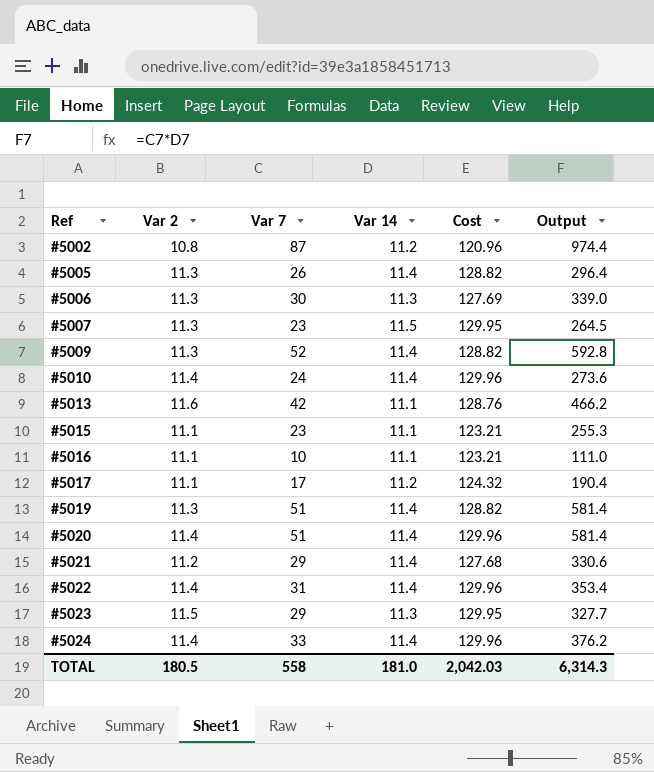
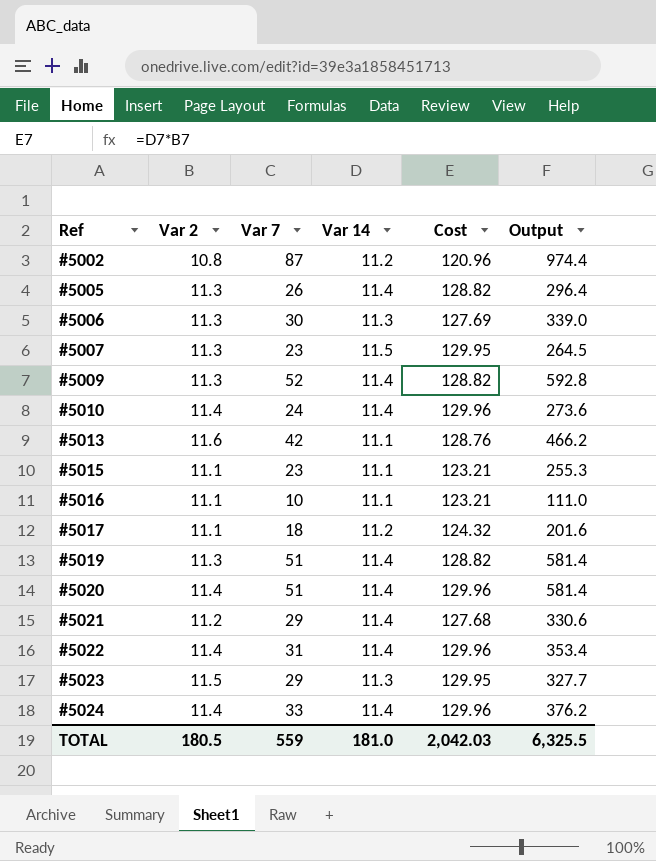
#5017 | Var 7: 17 -> 18
#5017 | Output: 190.4 -> 201.6
TOTAL | Var 7: 558 -> 559
TOTAL | Output: 6,314.3 -> 6,325.5

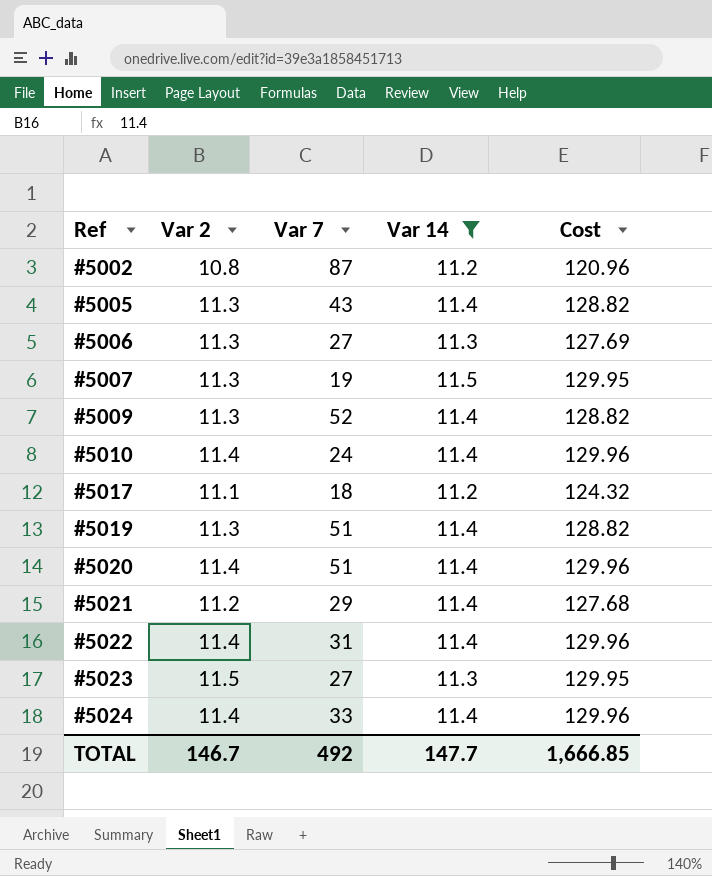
filter: none -> Var 14 != 11.1
column Output | formula: [Var 7] * [Var 14] -> none
#5005 | Var 7: 26 -> 43
#5006 | Var 7: 30 -> 27
#5007 | Var 7: 23 -> 19
#5023 | Var 7: 29 -> 27
TOTAL | Var 2: 180.5 -> 146.7
TOTAL | Var 7: 559 -> 492
TOTAL | Var 14: 181.0 -> 147.7
TOTAL | Cost: 2,042.03 -> 1,666.85

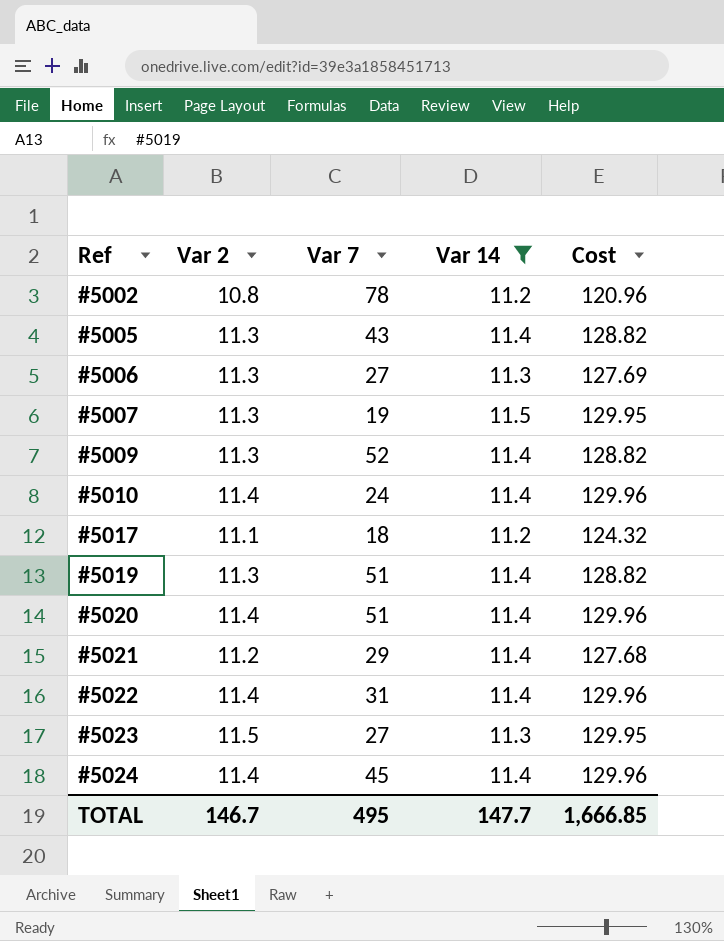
#5002 | Var 7: 87 -> 78
#5024 | Var 7: 33 -> 45
TOTAL | Var 7: 492 -> 495

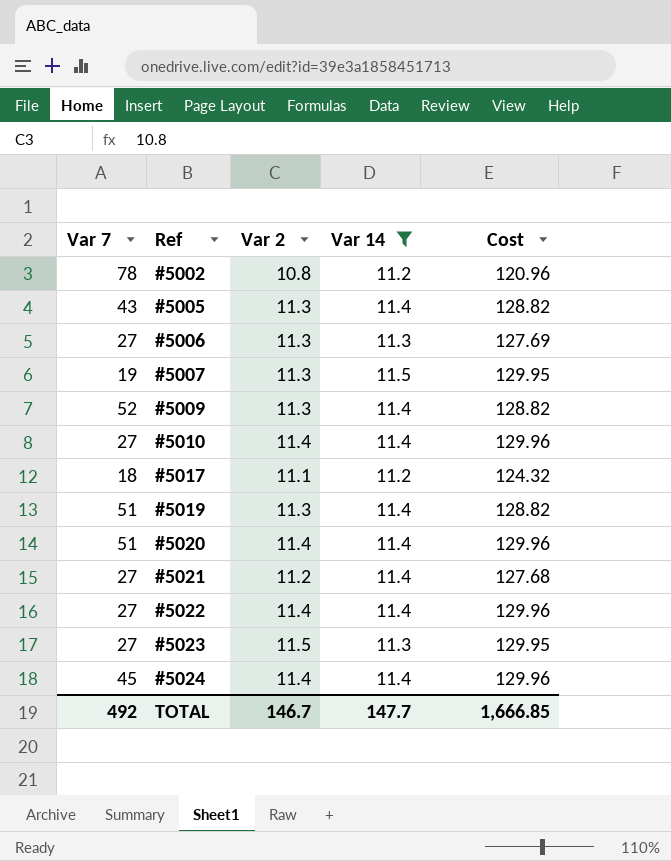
column Var 7 | position: 3 -> 1
#5010 | Var 7: 24 -> 27
#5021 | Var 7: 29 -> 27
#5022 | Var 7: 31 -> 27
TOTAL | Var 7: 495 -> 492

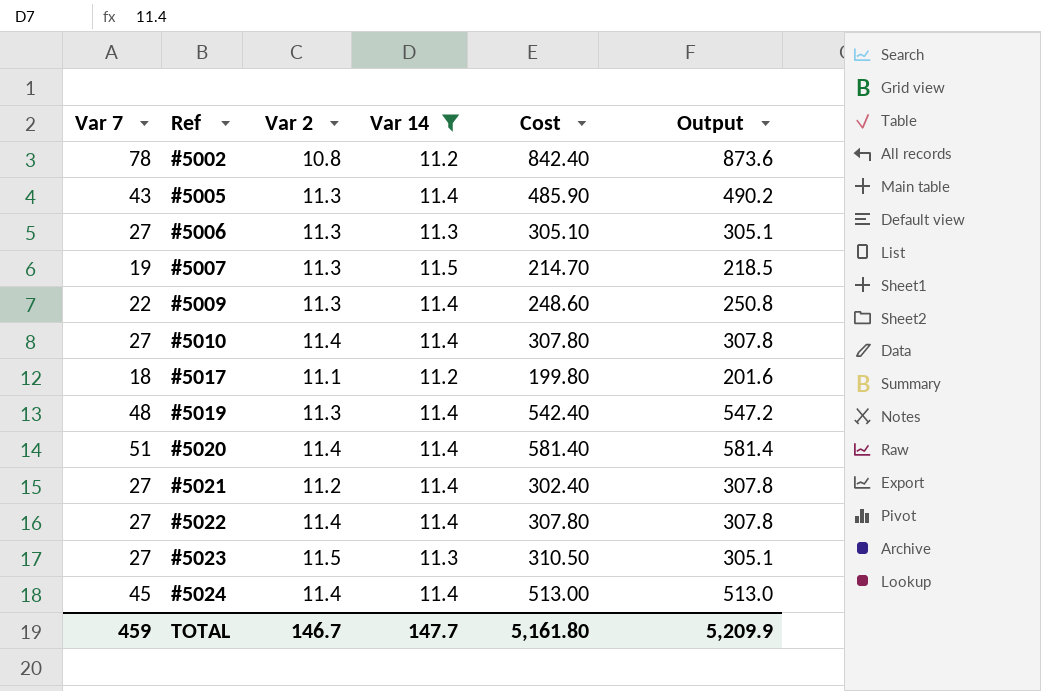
column Cost | formula: [Var 2] * [Var 14] -> [Var 7] * [Var 2]
column Output | formula: none -> [Var 7] * [Var 14]
#5009 | Var 7: 52 -> 22
#5019 | Var 7: 51 -> 48
TOTAL | Var 7: 492 -> 459
TOTAL | Cost: 1,666.85 -> 5,161.80

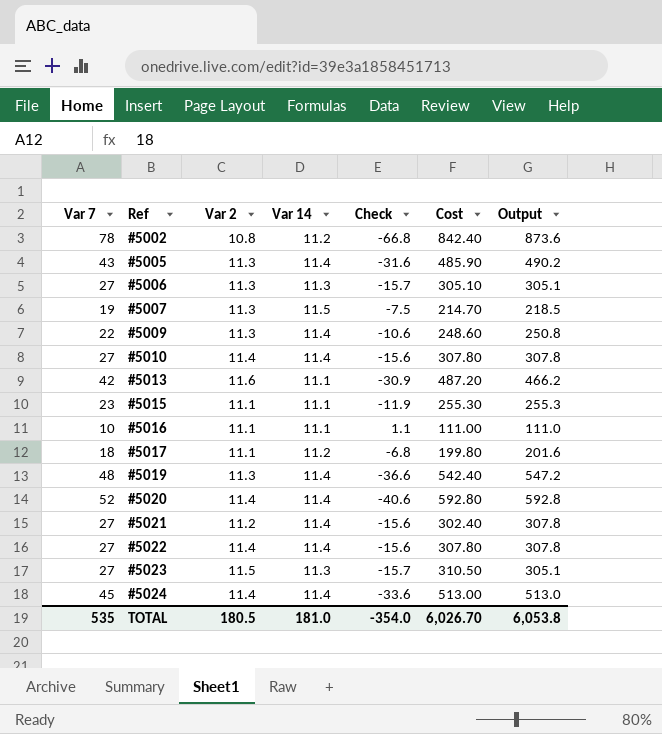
filter: Var 14 != 11.1 -> none
column Check | formula: none -> [Var 14] - [Var 7]
#5020 | Var 7: 51 -> 52
#5020 | Cost: 581.40 -> 592.80
#5020 | Output: 581.4 -> 592.8
TOTAL | Var 7: 459 -> 535
TOTAL | Var 2: 146.7 -> 180.5
TOTAL | Var 14: 147.7 -> 181.0
TOTAL | Cost: 5,161.80 -> 6,026.70
TOTAL | Output: 5,209.9 -> 6,053.8

